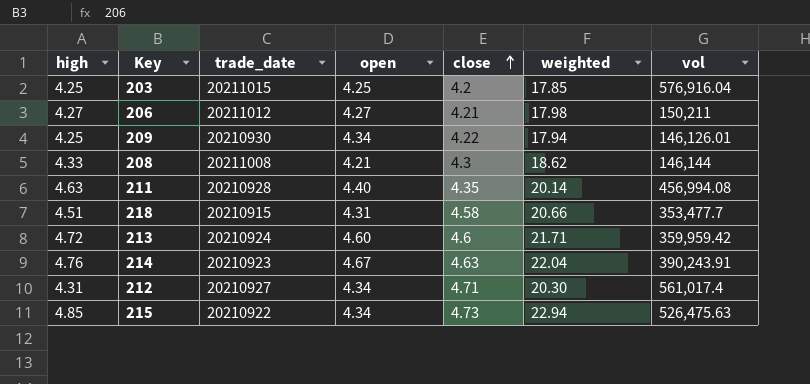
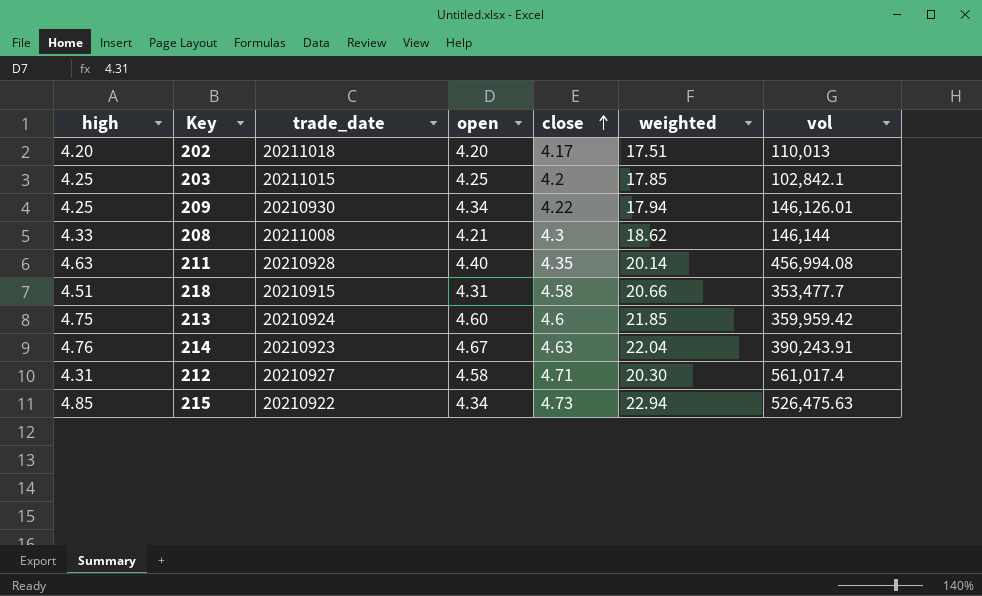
row 206: 4.27 | 20211012 | 4.27 | 4.21 | 17.98 | 150,211 -> none
row 202: none -> 4.20 | 20211018 | 4.20 | 4.17 | 17.51 | 110,013
203 | vol: 576,916.04 -> 102,842.1
213 | high: 4.72 -> 4.75
213 | weighted: 21.71 -> 21.85
212 | open: 4.34 -> 4.58

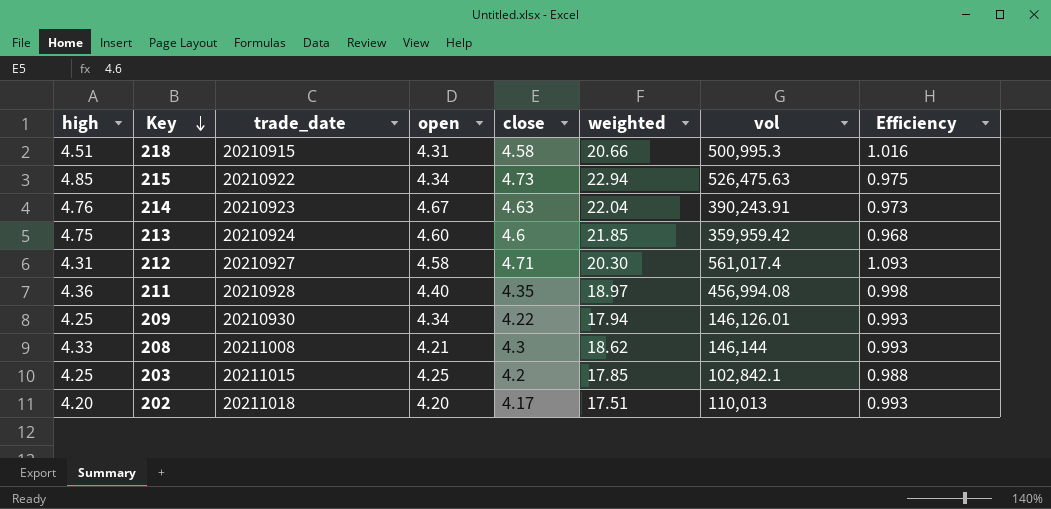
row order: close ascending -> Key descending
column Efficiency | formula: none -> [close] / [high]
218 | vol: 353,477.7 -> 500,995.3
211 | high: 4.63 -> 4.36
211 | weighted: 20.14 -> 18.97

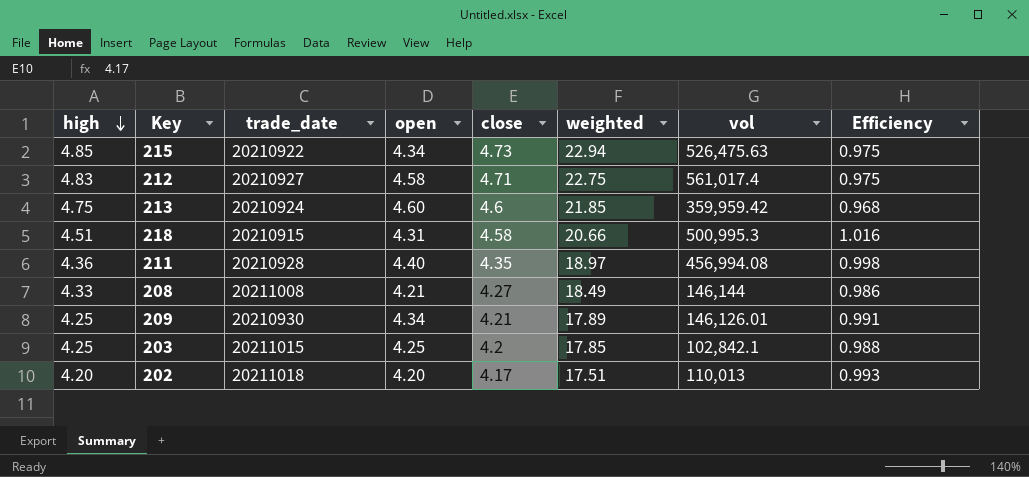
row order: Key descending -> high descending
row 214: 4.76 | 20210923 | 4.67 | 4.63 | 22.04 | 390,243.91 | 0.973 -> none
212 | high: 4.31 -> 4.83
212 | weighted: 20.30 -> 22.75
212 | Efficiency: 1.093 -> 0.975
208 | close: 4.3 -> 4.27
208 | weighted: 18.62 -> 18.49
208 | Efficiency: 0.993 -> 0.986
209 | close: 4.22 -> 4.21
209 | weighted: 17.94 -> 17.89
209 | Efficiency: 0.993 -> 0.991

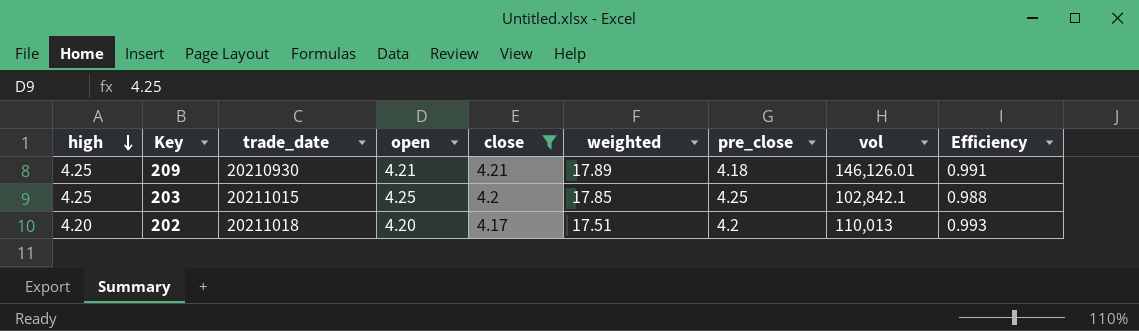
filter: none -> close <= 4.21
column pre_close | position: none -> 7
209 | open: 4.34 -> 4.21

